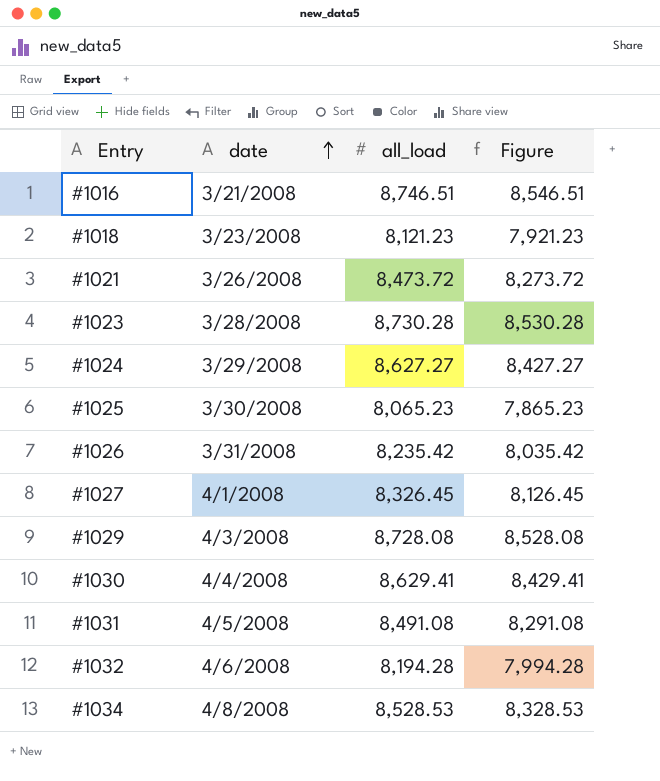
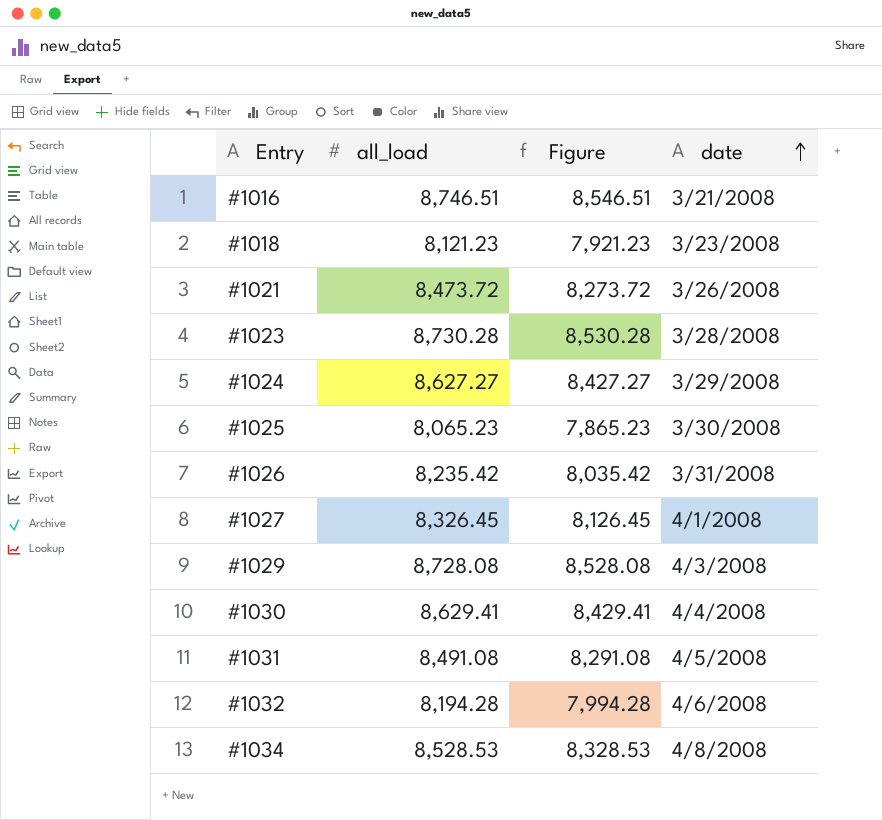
column date | position: 2 -> 4

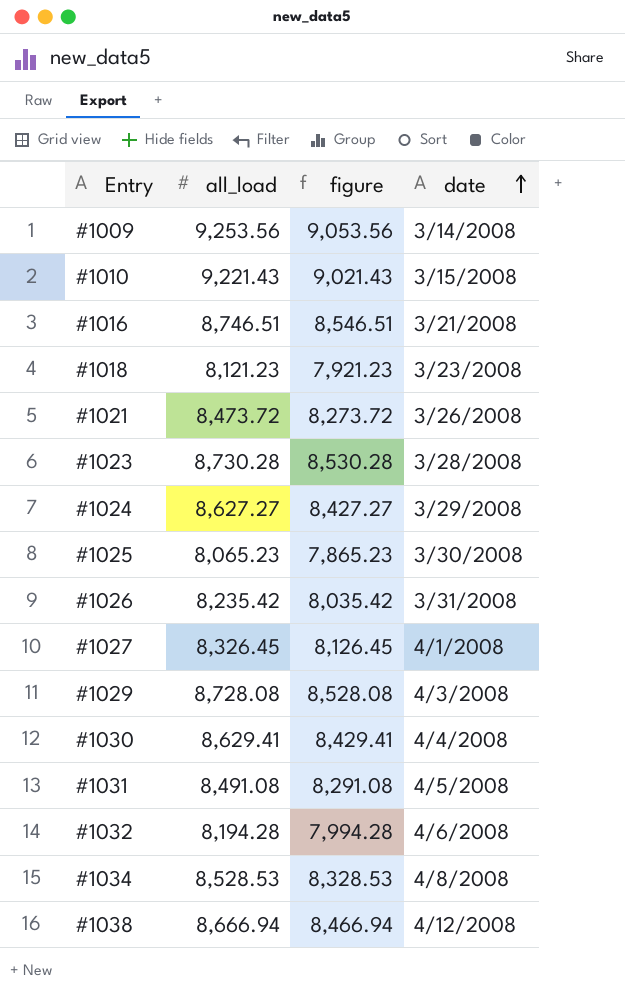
column name: Figure -> figure
row #1009: none -> 9,253.56 | 9,053.56 | 3/14/2008
row #1010: none -> 9,221.43 | 9,021.43 | 3/15/2008
row #1038: none -> 8,666.94 | 8,466.94 | 4/12/2008

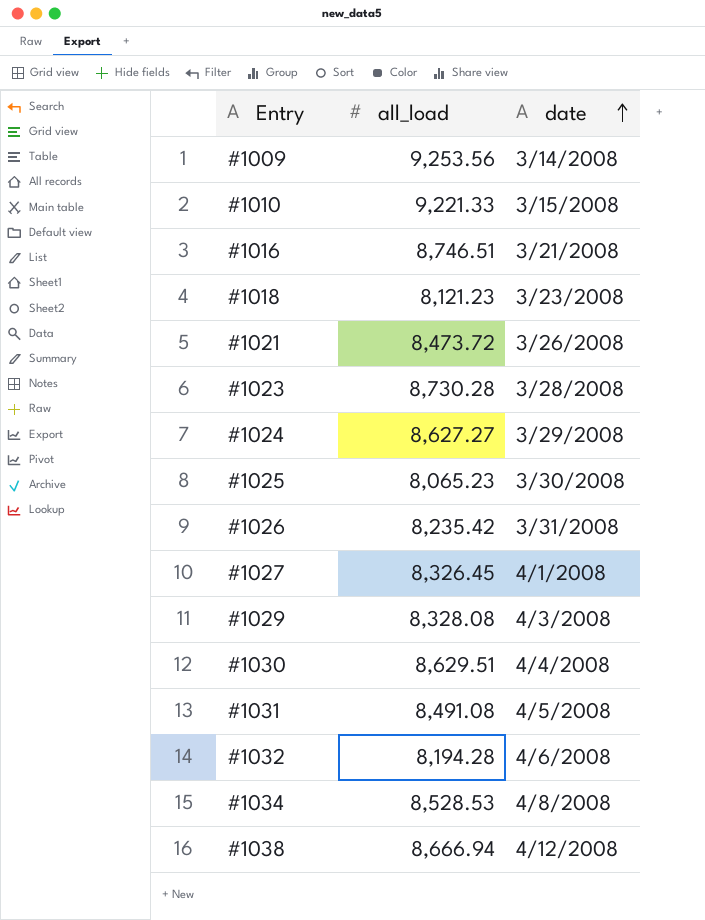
column figure | formula: [all_load] - 200 -> none
#1010 | all_load: 9,221.43 -> 9,221.33
#1029 | all_load: 8,728.08 -> 8,328.08
#1030 | all_load: 8,629.41 -> 8,629.51

